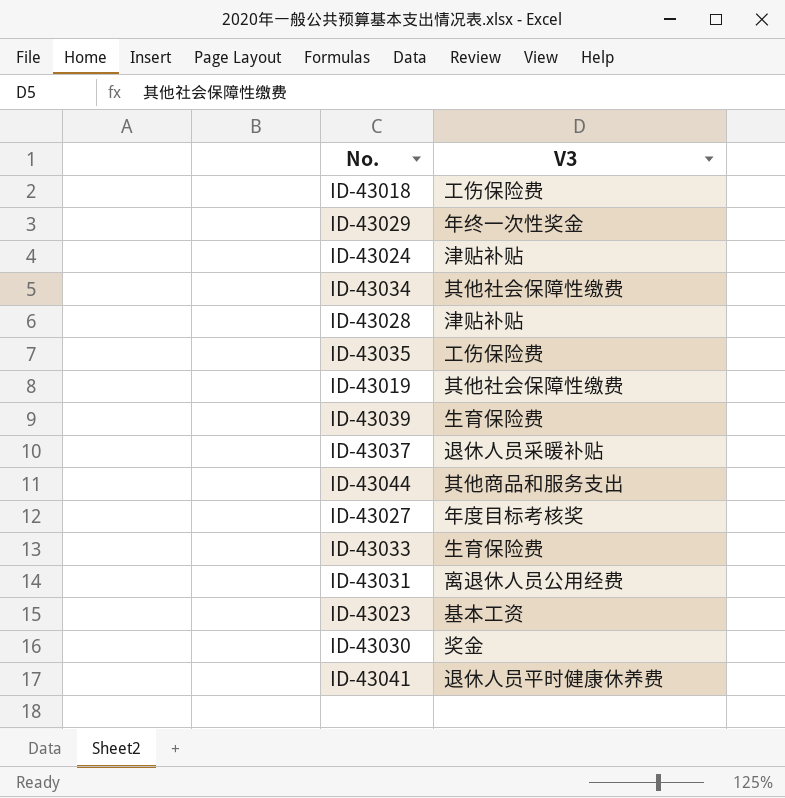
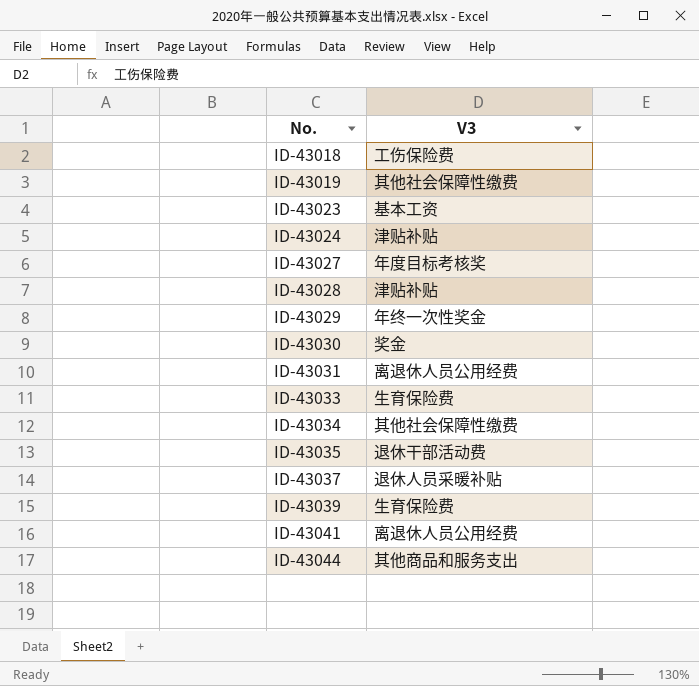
row order: none -> No. ascending
ID-43035 | V3: 工伤保险费 -> 退休干部活动费
ID-43041 | V3: 退休人员平时健康休养费 -> 离退休人员公用经费

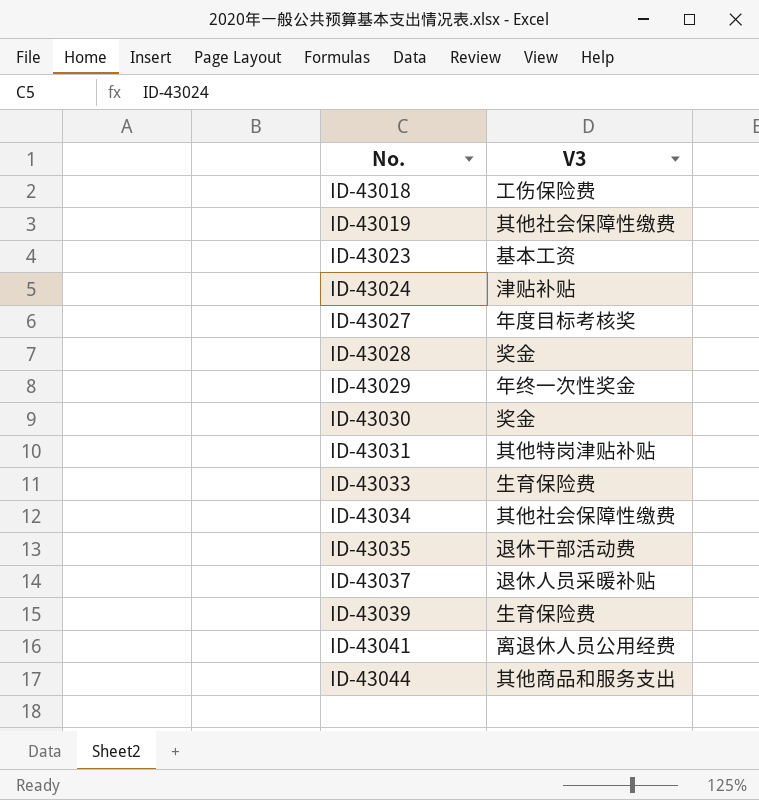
ID-43028 | V3: 津贴补贴 -> 奖金
ID-43031 | V3: 离退休人员公用经费 -> 其他特岗津贴补贴

